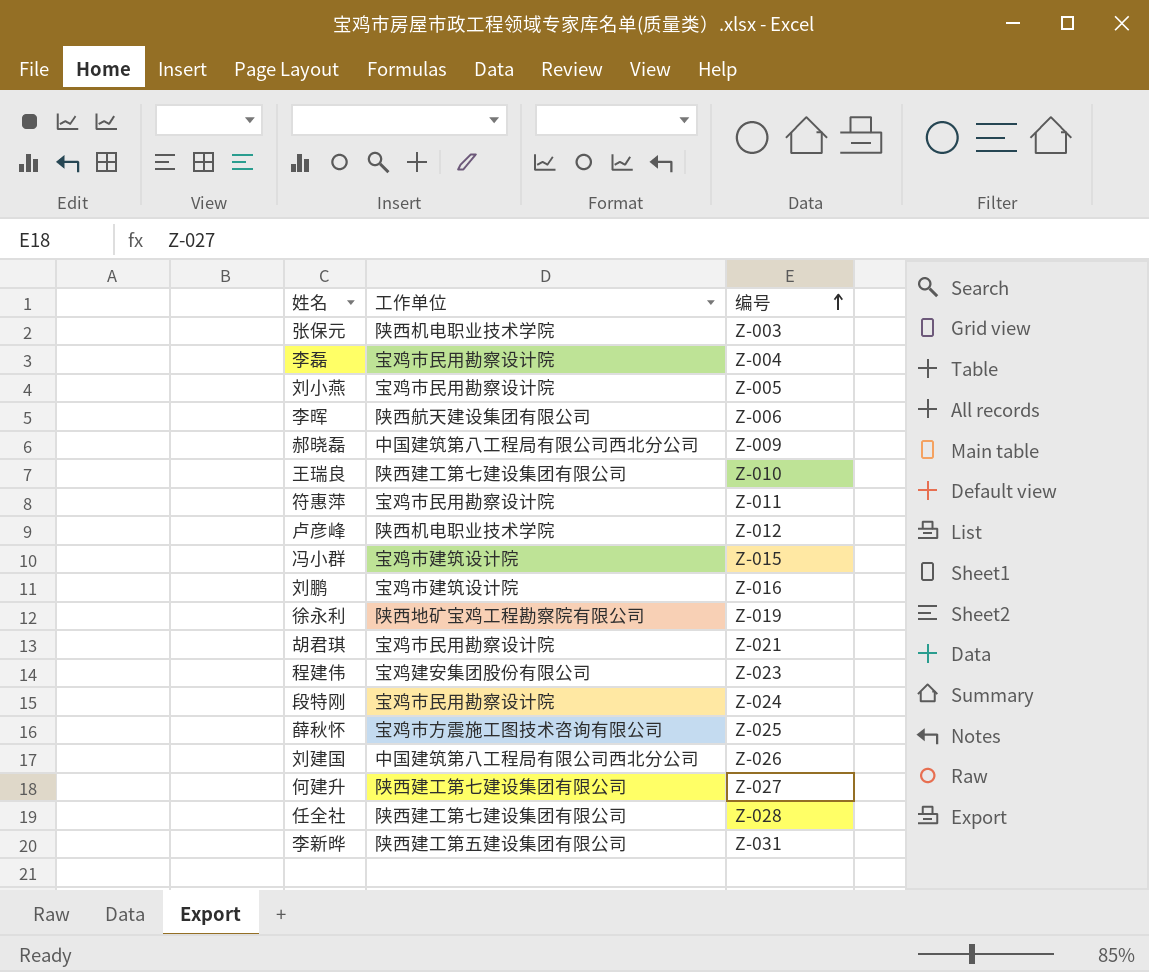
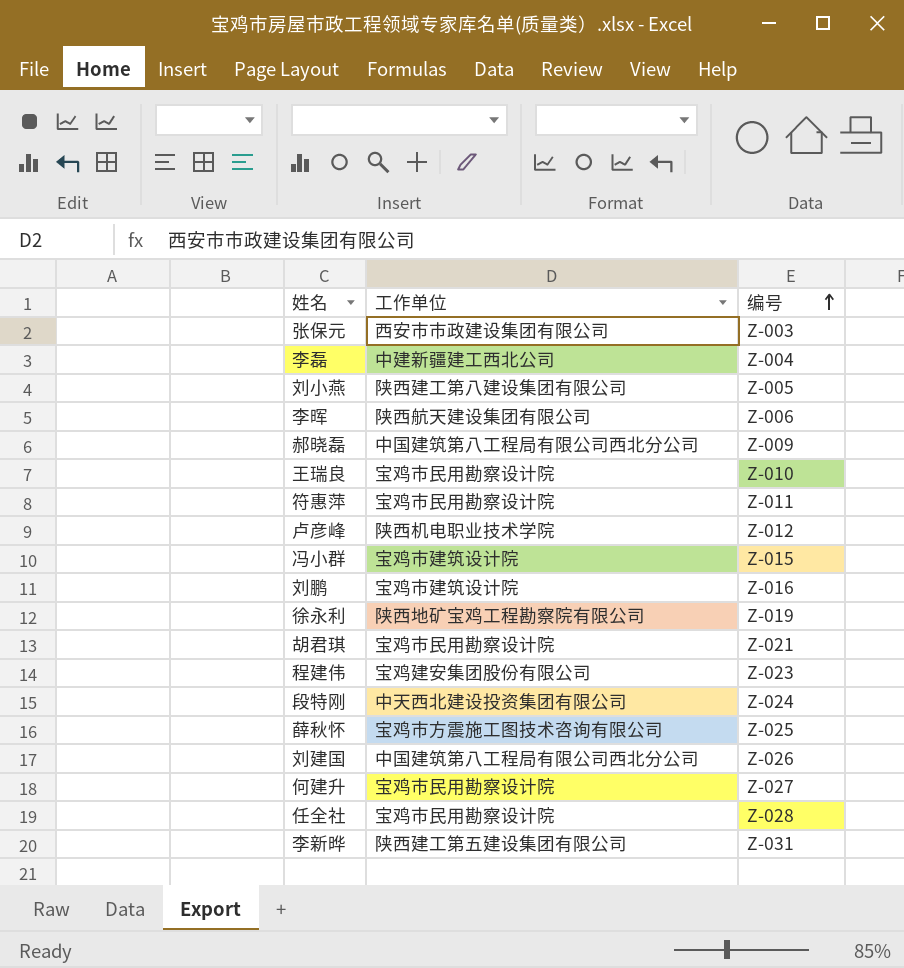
张保元 | 工作单位: 陕西机电职业技术学院 -> 西安市市政建设集团有限公司
李磊 | 工作单位: 宝鸡市民用勘察设计院 -> 中建新疆建工西北公司
刘小燕 | 工作单位: 宝鸡市民用勘察设计院 -> 陕西建工第八建设集团有限公司
王瑞良 | 工作单位: 陕西建工第七建设集团有限公司 -> 宝鸡市民用勘察设计院
段特刚 | 工作单位: 宝鸡市民用勘察设计院 -> 中天西北建设投资集团有限公司
何建升 | 工作单位: 陕西建工第七建设集团有限公司 -> 宝鸡市民用勘察设计院
任全社 | 工作单位: 陕西建工第七建设集团有限公司 -> 宝鸡市民用勘察设计院

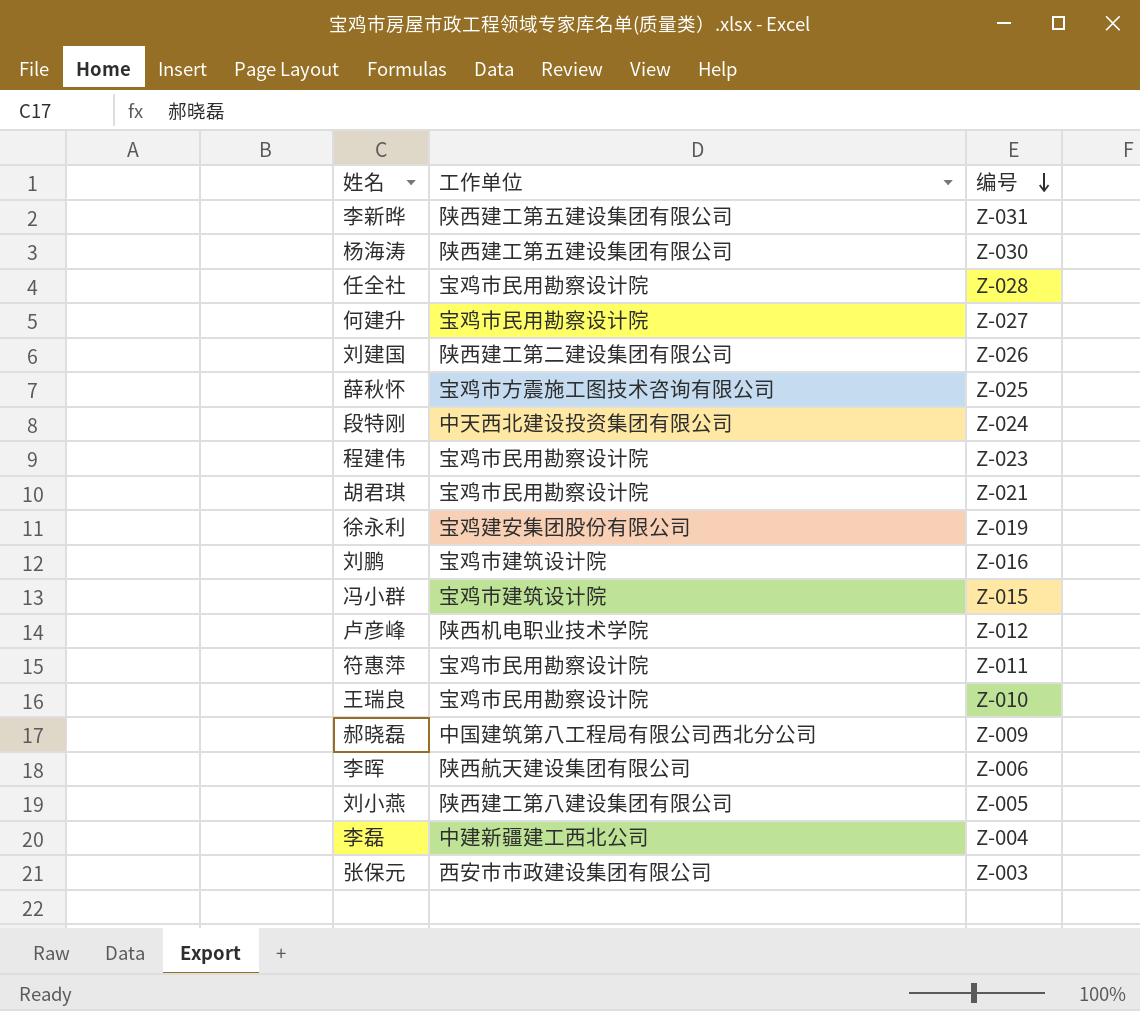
row order: 编号 ascending -> 编号 descending
row 杨海涛: none -> 陕西建工第五建设集团有限公司 | Z-030
刘建国 | 工作单位: 中国建筑第八工程局有限公司西北分公司 -> 陕西建工第二建设集团有限公司
程建伟 | 工作单位: 宝鸡建安集团股份有限公司 -> 宝鸡市民用勘察设计院
徐永利 | 工作单位: 陕西地矿宝鸡工程勘察院有限公司 -> 宝鸡建安集团股份有限公司

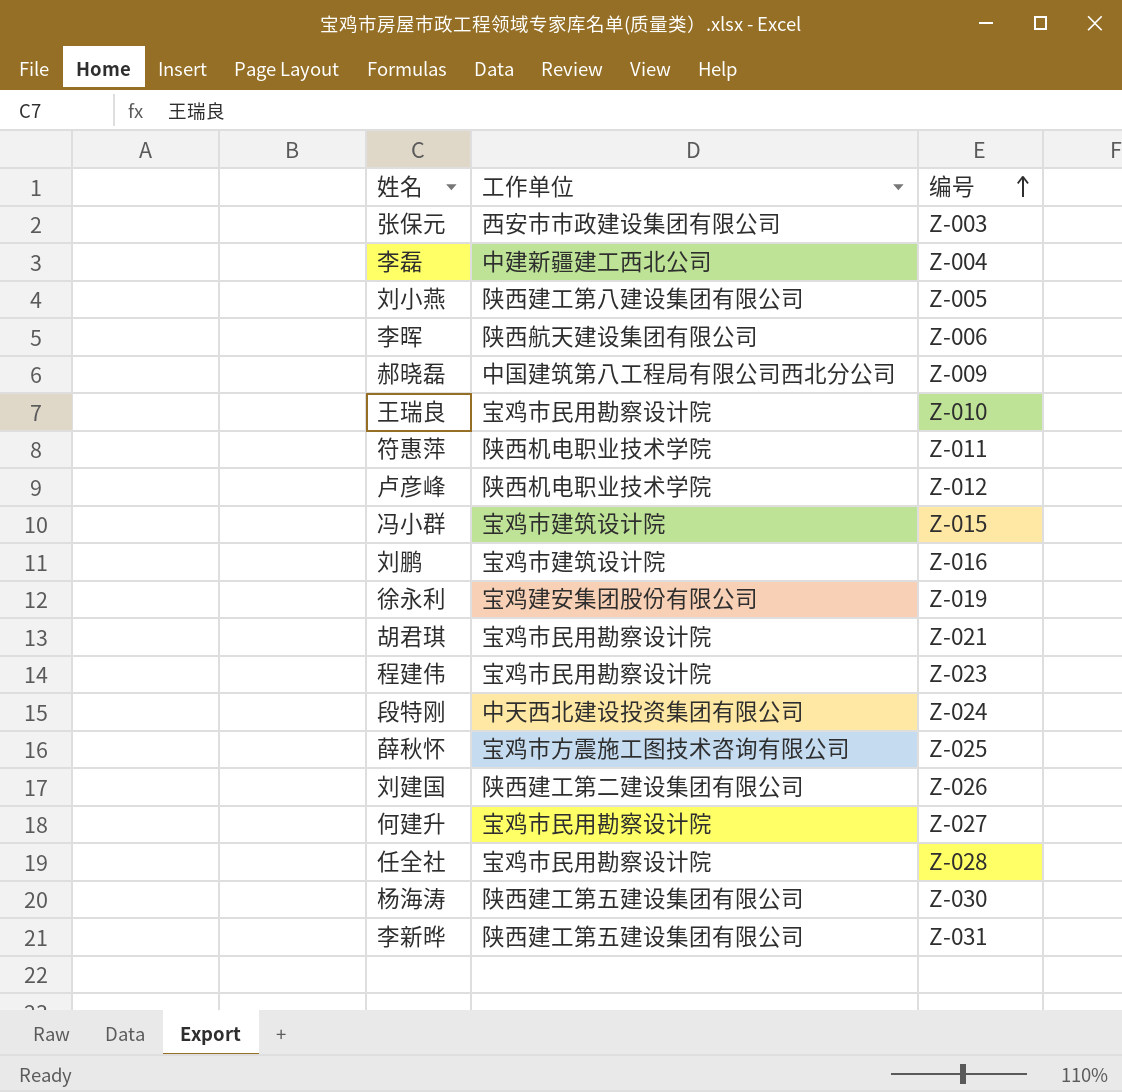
row order: 编号 descending -> 编号 ascending
符惠萍 | 工作单位: 宝鸡市民用勘察设计院 -> 陕西机电职业技术学院

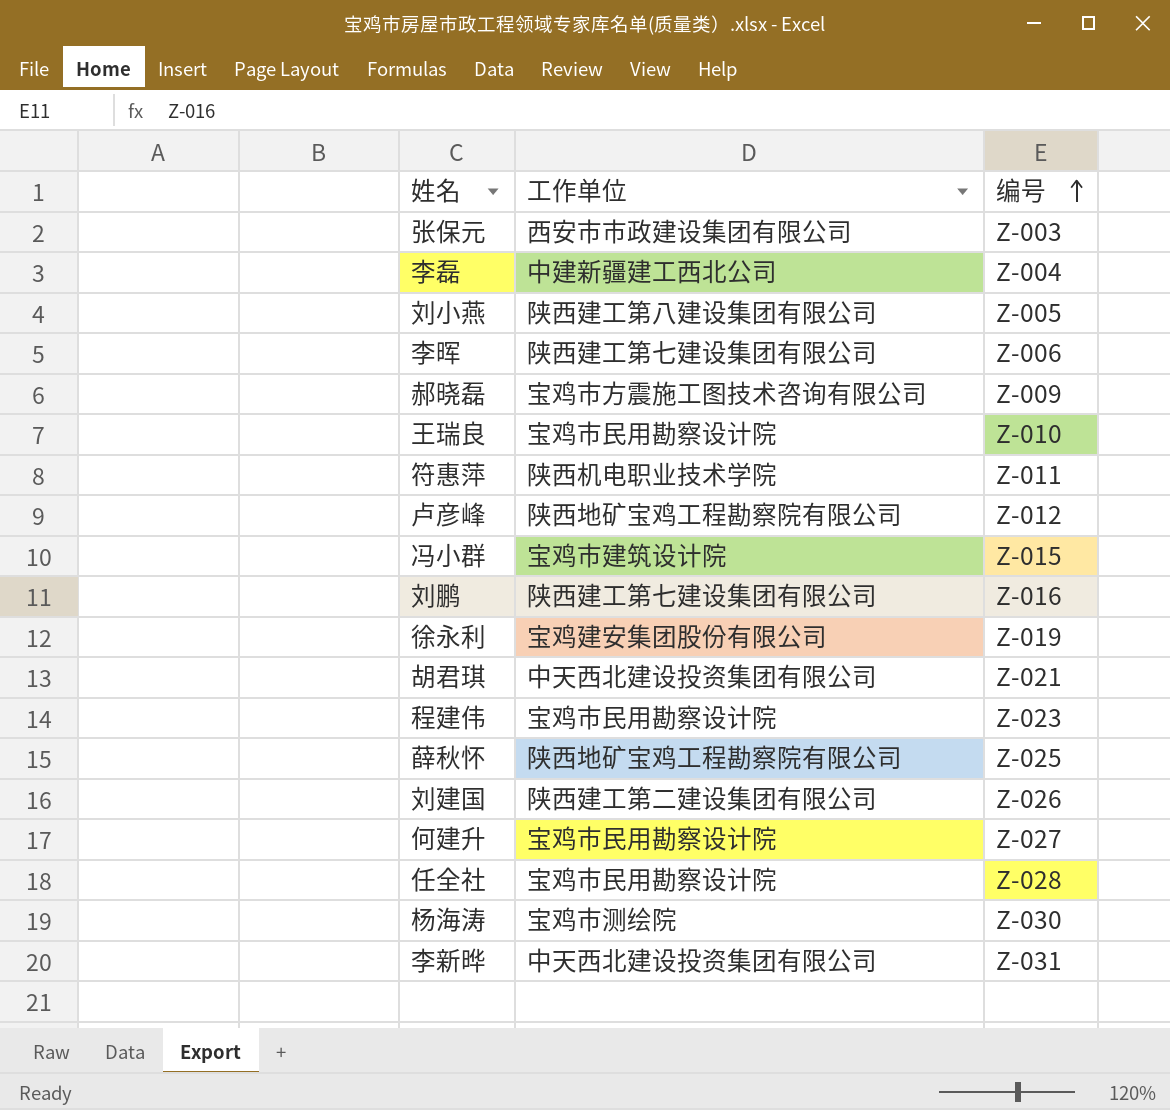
row 段特刚: 中天西北建设投资集团有限公司 | Z-024 -> none
李晖 | 工作单位: 陕西航天建设集团有限公司 -> 陕西建工第七建设集团有限公司
郝晓磊 | 工作单位: 中国建筑第八工程局有限公司西北分公司 -> 宝鸡市方震施工图技术咨询有限公司
卢彦峰 | 工作单位: 陕西机电职业技术学院 -> 陕西地矿宝鸡工程勘察院有限公司
刘鹏 | 工作单位: 宝鸡市建筑设计院 -> 陕西建工第七建设集团有限公司
胡君琪 | 工作单位: 宝鸡市民用勘察设计院 -> 中天西北建设投资集团有限公司
薛秋怀 | 工作单位: 宝鸡市方震施工图技术咨询有限公司 -> 陕西地矿宝鸡工程勘察院有限公司
杨海涛 | 工作单位: 陕西建工第五建设集团有限公司 -> 宝鸡市测绘院
李新晔 | 工作单位: 陕西建工第五建设集团有限公司 -> 中天西北建设投资集团有限公司

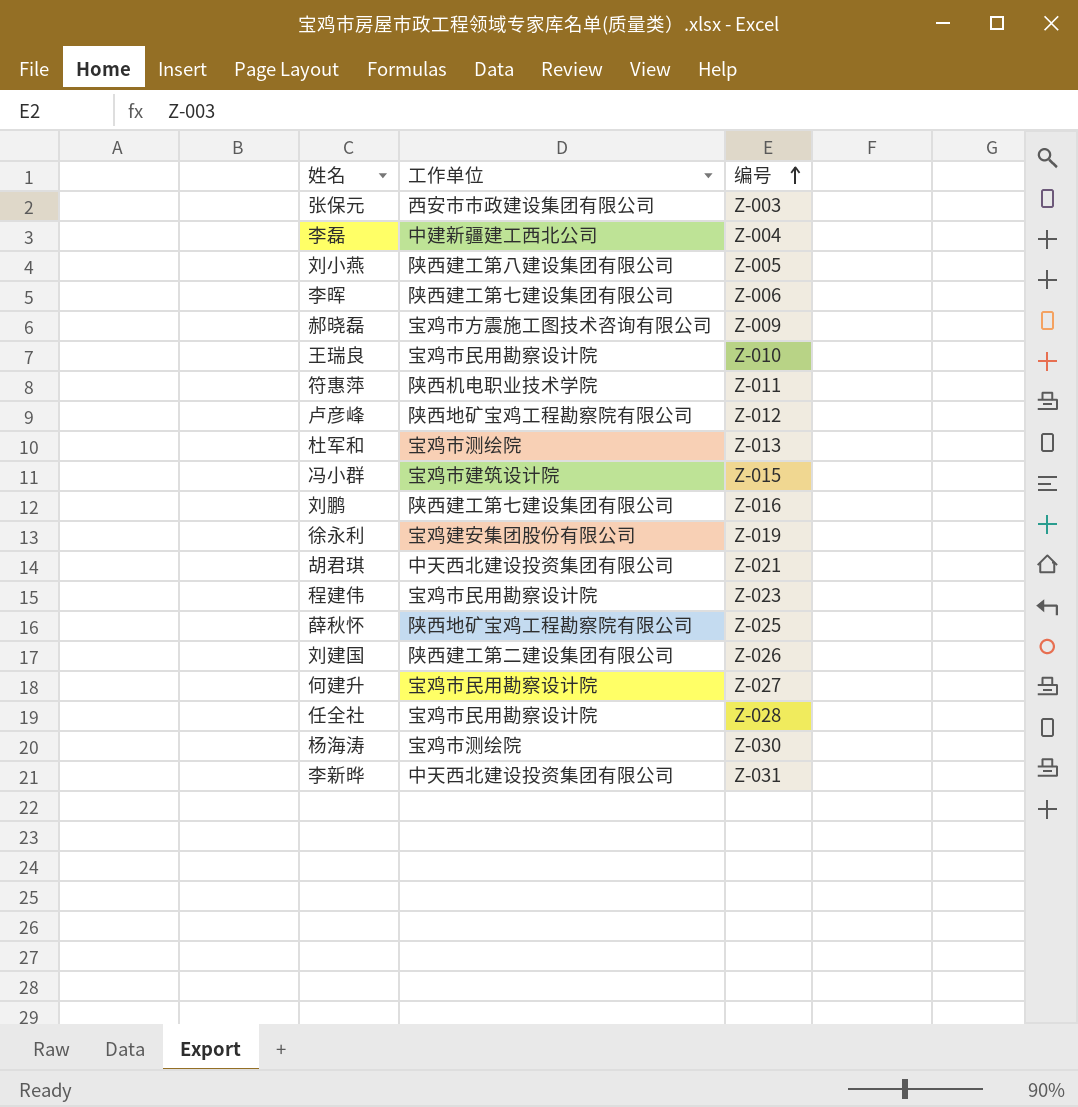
row 杜军和: none -> 宝鸡市测绘院 | Z-013

